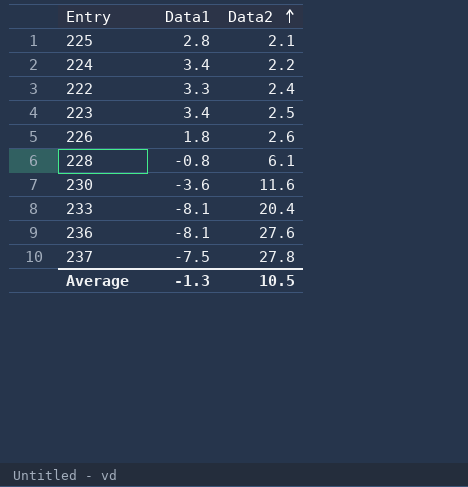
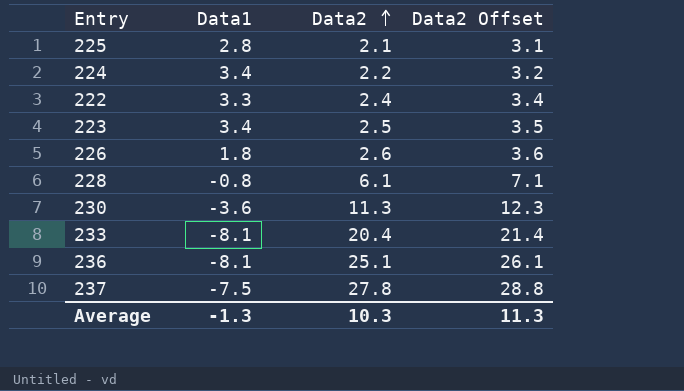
column Data2 Offset | formula: none -> [Data2] + 1
230 | Data2: 11.6 -> 11.3
236 | Data2: 27.6 -> 25.1
Average | Data2: 10.5 -> 10.3

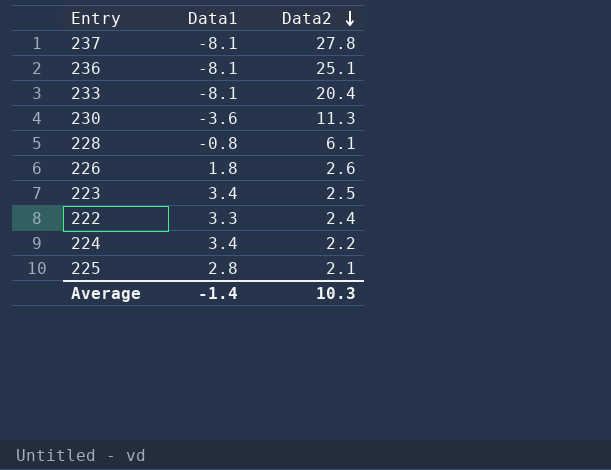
row order: Data2 ascending -> Data2 descending
column Data2 Offset | formula: [Data2] + 1 -> none
237 | Data1: -7.5 -> -8.1
Average | Data1: -1.3 -> -1.4

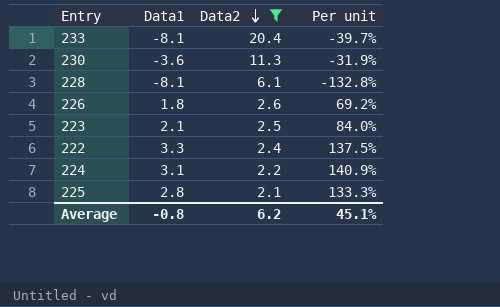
filter: none -> Data2 <= 20.4
column Per unit | formula: none -> [Data1] / [Data2]
228 | Data1: -0.8 -> -8.1
223 | Data1: 3.4 -> 2.1
224 | Data1: 3.4 -> 3.1
Average | Data1: -1.4 -> -0.8
Average | Data2: 10.3 -> 6.2

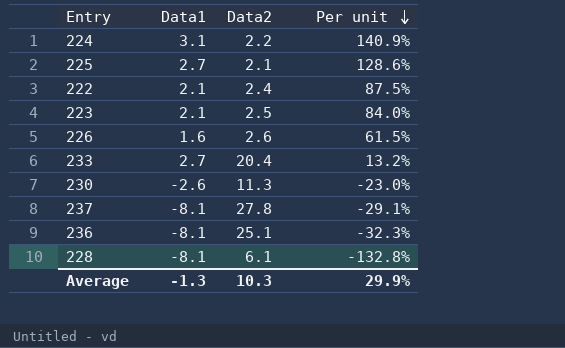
filter: Data2 <= 20.4 -> none
row order: Data2 descending -> Per unit descending
225 | Data1: 2.8 -> 2.7
225 | Per unit: 133.3% -> 128.6%
222 | Data1: 3.3 -> 2.1
222 | Per unit: 137.5% -> 87.5%
226 | Data1: 1.8 -> 1.6
226 | Per unit: 69.2% -> 61.5%
233 | Data1: -8.1 -> 2.7
233 | Per unit: -39.7% -> 13.2%
230 | Data1: -3.6 -> -2.6
230 | Per unit: -31.9% -> -23.0%
Average | Data1: -0.8 -> -1.3
Average | Data2: 6.2 -> 10.3
Average | Per unit: 45.1% -> 29.9%

